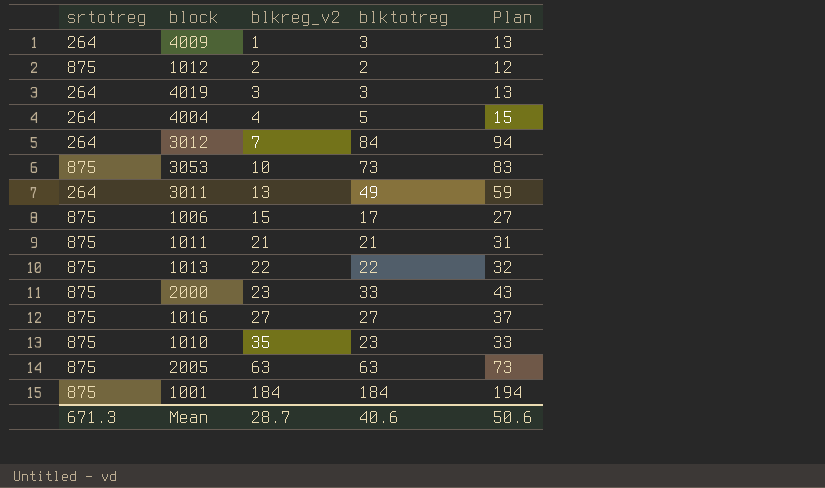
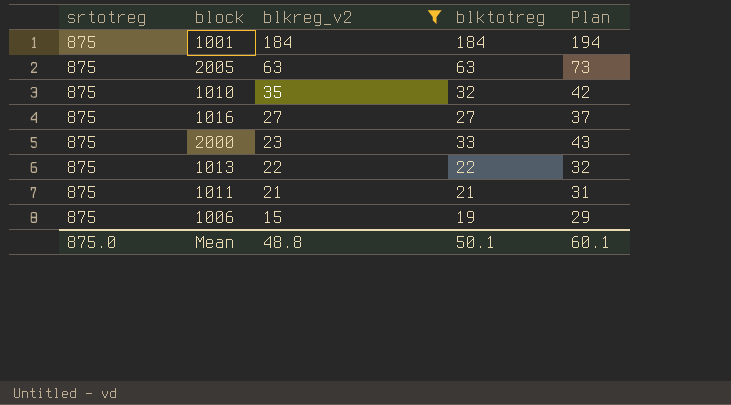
filter: none -> blkreg_v2 >= 15
row order: blkreg_v2 ascending -> blkreg_v2 descending
1010 | blktotreg: 23 -> 32
1010 | Plan: 33 -> 42
1006 | blktotreg: 17 -> 19
1006 | Plan: 27 -> 29
Mean | srtotreg: 671.3 -> 875.0
Mean | blkreg_v2: 28.7 -> 48.8
Mean | blktotreg: 40.6 -> 50.1
Mean | Plan: 50.6 -> 60.1

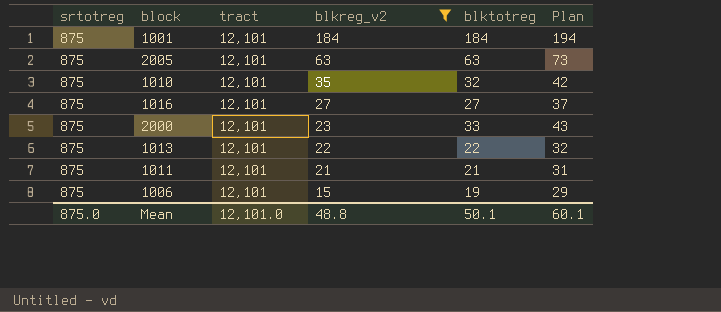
column tract | position: none -> 3

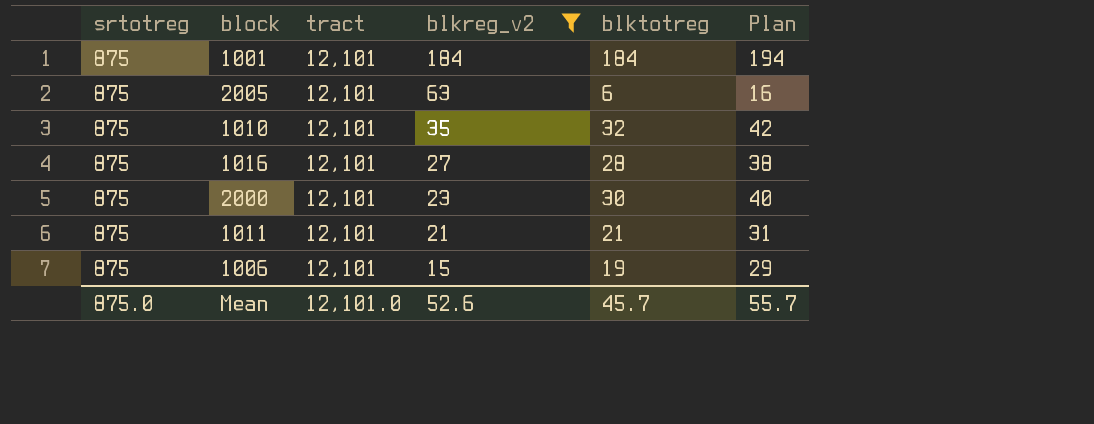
row 1013: 875 | 12,101 | 22 | 22 | 32 -> none
2005 | blktotreg: 63 -> 6
2005 | Plan: 73 -> 16
1016 | blktotreg: 27 -> 28
1016 | Plan: 37 -> 38
2000 | blktotreg: 33 -> 30
2000 | Plan: 43 -> 40
Mean | blkreg_v2: 48.8 -> 52.6
Mean | blktotreg: 50.1 -> 45.7
Mean | Plan: 60.1 -> 55.7

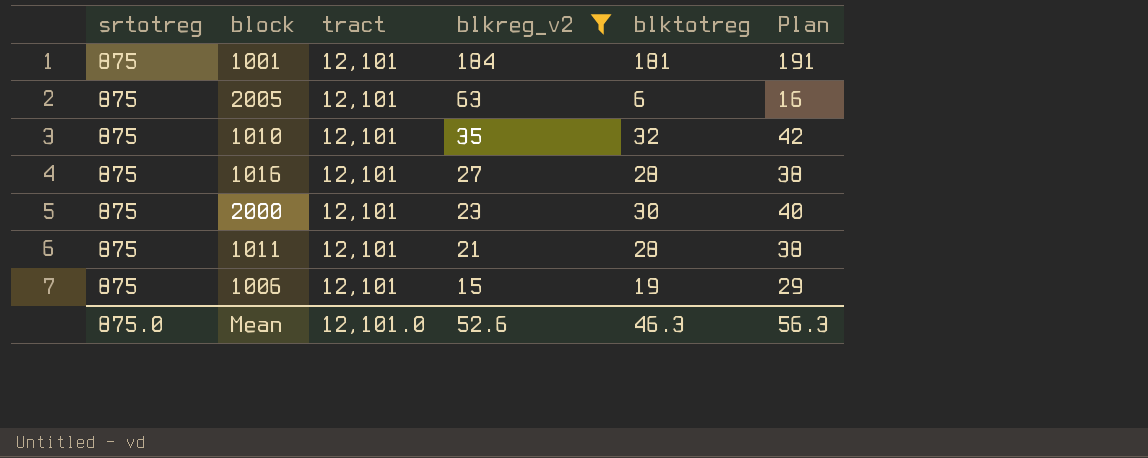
1001 | blktotreg: 184 -> 181
1001 | Plan: 194 -> 191
1011 | blktotreg: 21 -> 28
1011 | Plan: 31 -> 38
Mean | blktotreg: 45.7 -> 46.3
Mean | Plan: 55.7 -> 56.3

